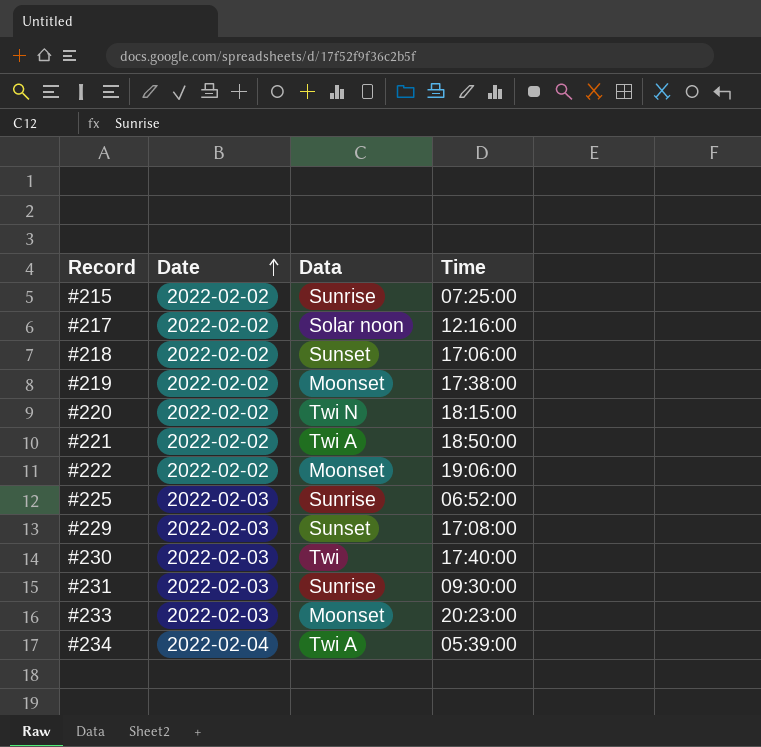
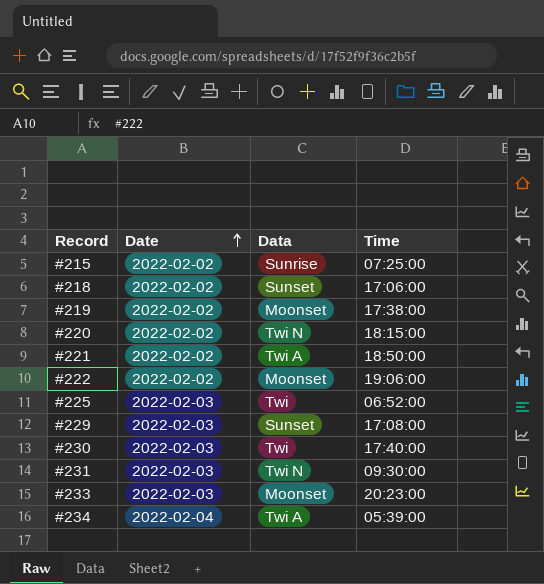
row #217: 2022-02-02 | Solar noon | 12:16:00 -> none
#225 | Data: Sunrise -> Twi
#231 | Data: Sunrise -> Twi N

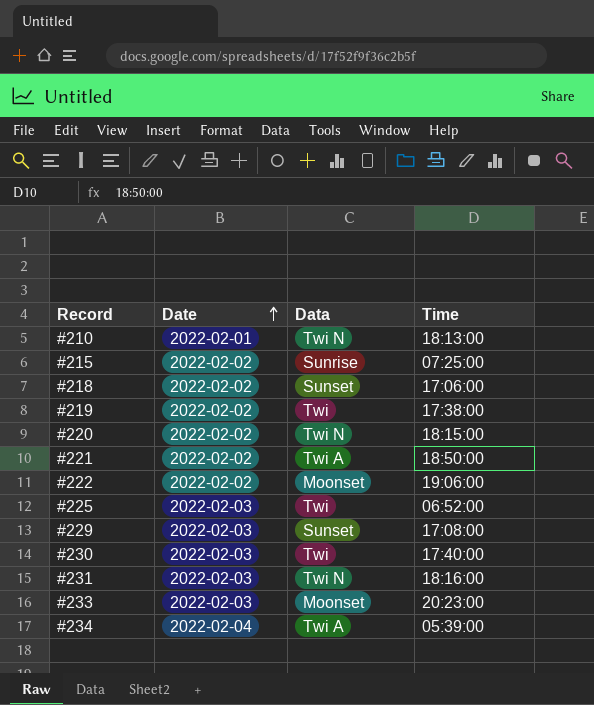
row #210: none -> 2022-02-01 | Twi N | 18:13:00
#219 | Data: Moonset -> Twi
#231 | Time: 09:30:00 -> 18:16:00

